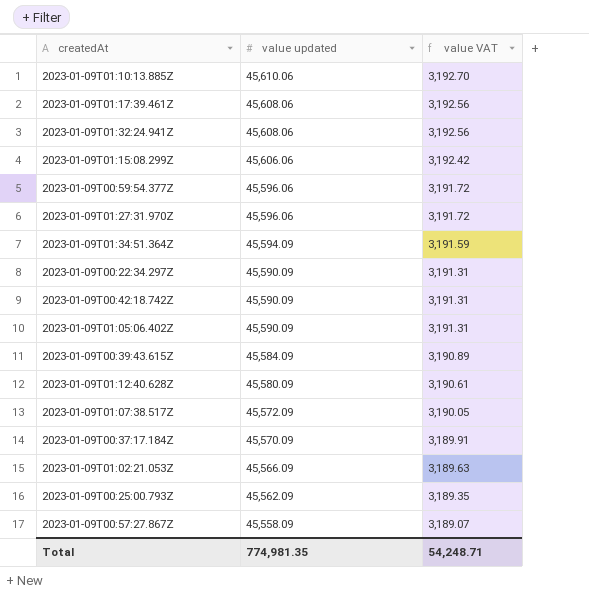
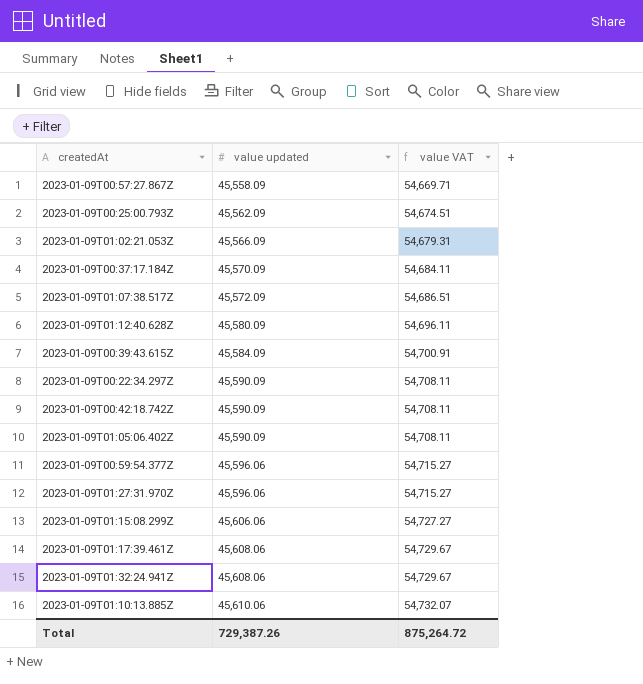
row order: value updated descending -> value updated ascending
column value VAT | formula: [value updated] * 0.07 -> [value updated] * 1.2
row 2023-01-09T01:34:51.364Z: 45,594.09 | 3,191.59 -> none
Total | value updated: 774,981.35 -> 729,387.26
Total | value VAT: 54,248.71 -> 875,264.72

